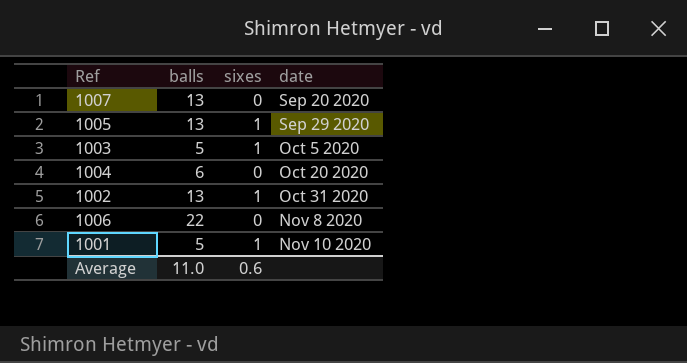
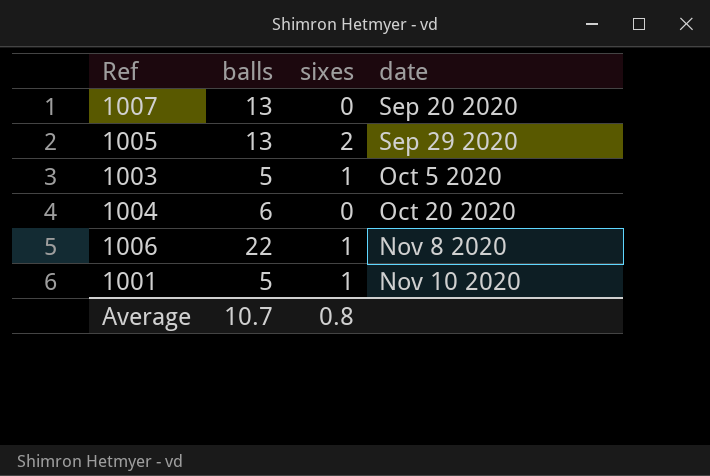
row 1002: 13 | 1 | Oct 31 2020 -> none
1005 | sixes: 1 -> 2
1006 | sixes: 0 -> 1
Average | balls: 11.0 -> 10.7
Average | sixes: 0.6 -> 0.8

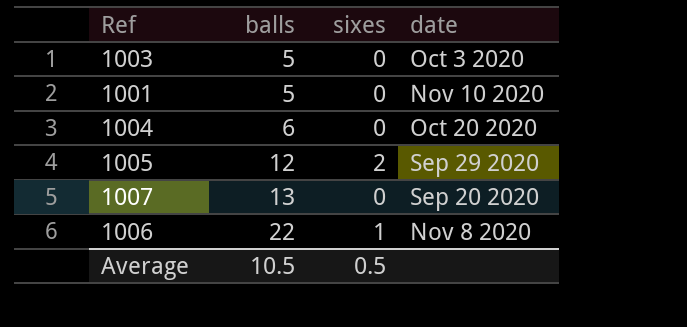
row order: date ascending -> balls ascending
1003 | sixes: 1 -> 0
1003 | date: Oct 5 2020 -> Oct 3 2020
1001 | sixes: 1 -> 0
1005 | balls: 13 -> 12
Average | balls: 10.7 -> 10.5
Average | sixes: 0.8 -> 0.5

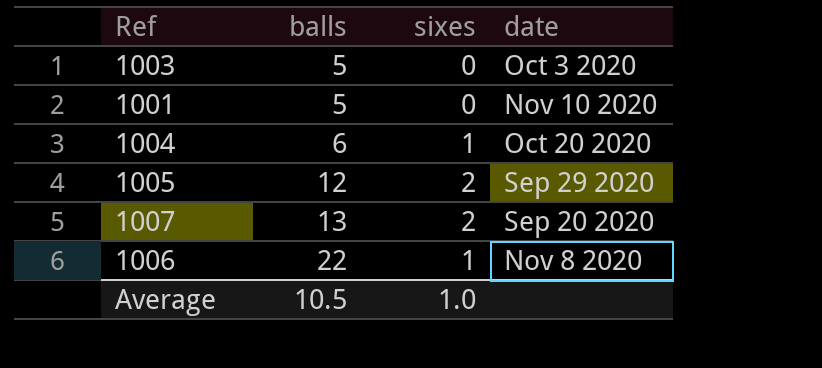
1004 | sixes: 0 -> 1
1007 | sixes: 0 -> 2
Average | sixes: 0.5 -> 1.0

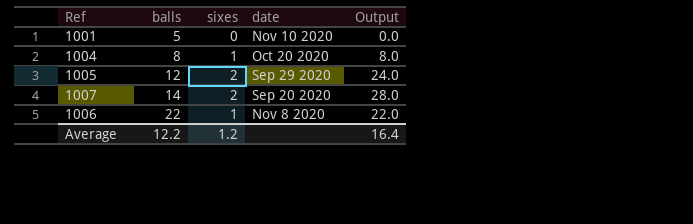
column Output | formula: none -> [balls] * [sixes]
row 1003: 5 | 0 | Oct 3 2020 -> none
1004 | balls: 6 -> 8
1007 | balls: 13 -> 14
Average | balls: 10.5 -> 12.2
Average | sixes: 1.0 -> 1.2

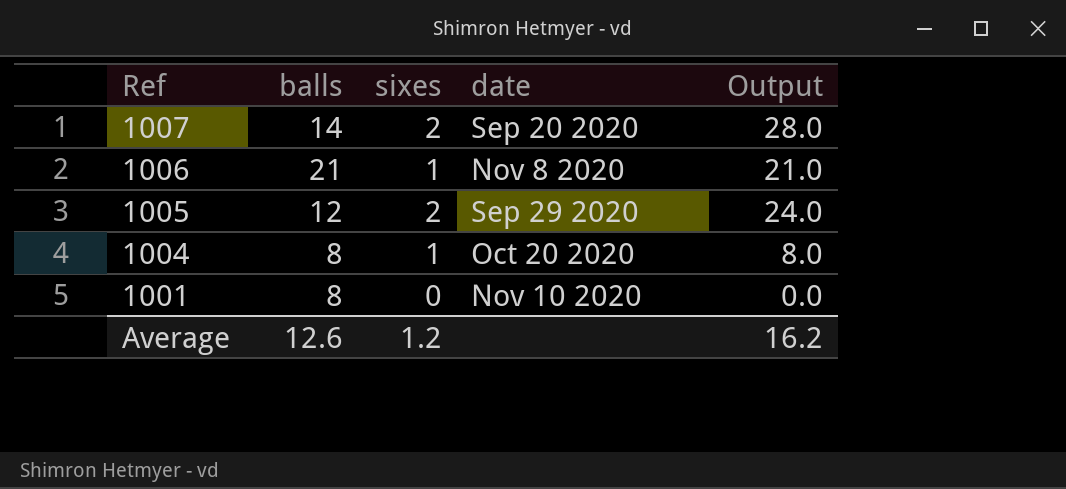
row order: balls ascending -> Ref descending
1006 | balls: 22 -> 21
1006 | Output: 22.0 -> 21.0
1001 | balls: 5 -> 8
Average | balls: 12.2 -> 12.6
Average | Output: 16.4 -> 16.2

